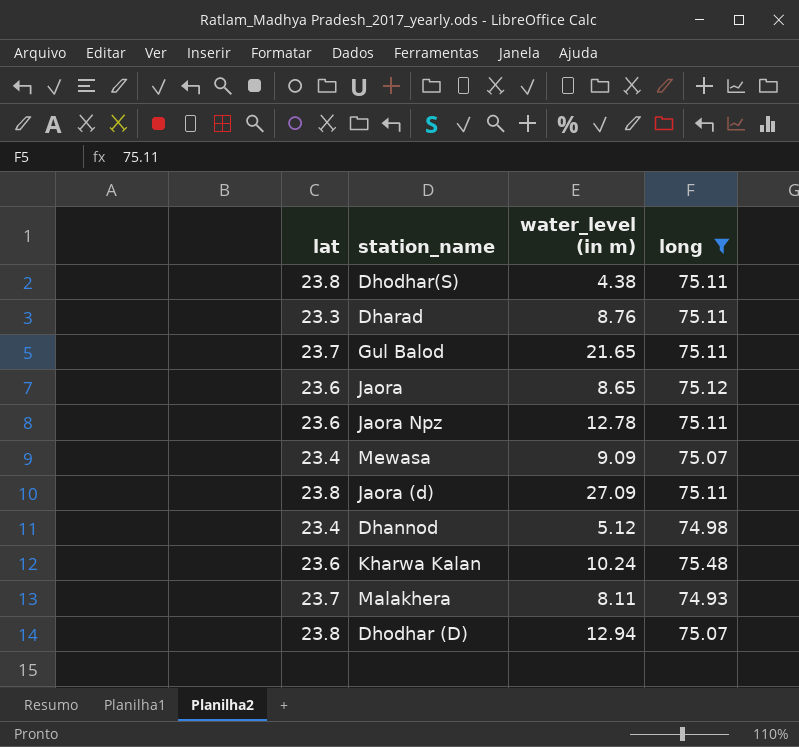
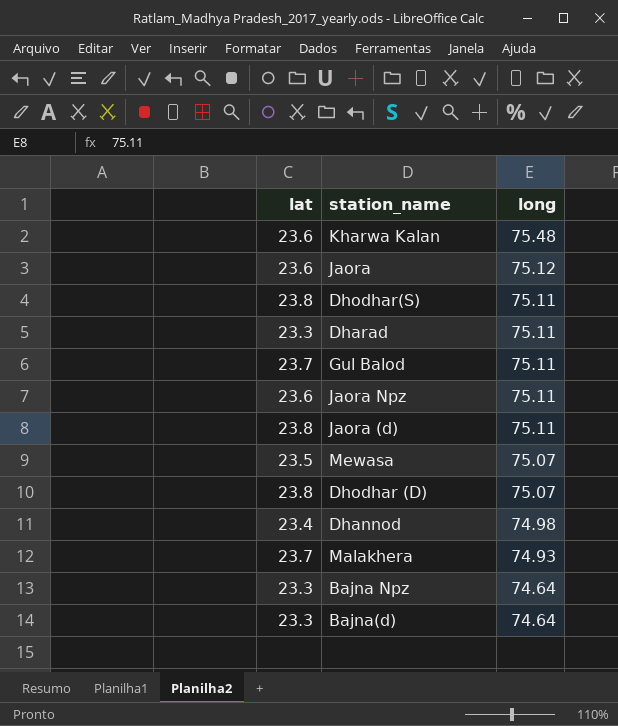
filter: long != 74.64 -> none
row order: none -> long descending
column water_level (in m) | position: 3 -> none
Mewasa | lat: 23.4 -> 23.5

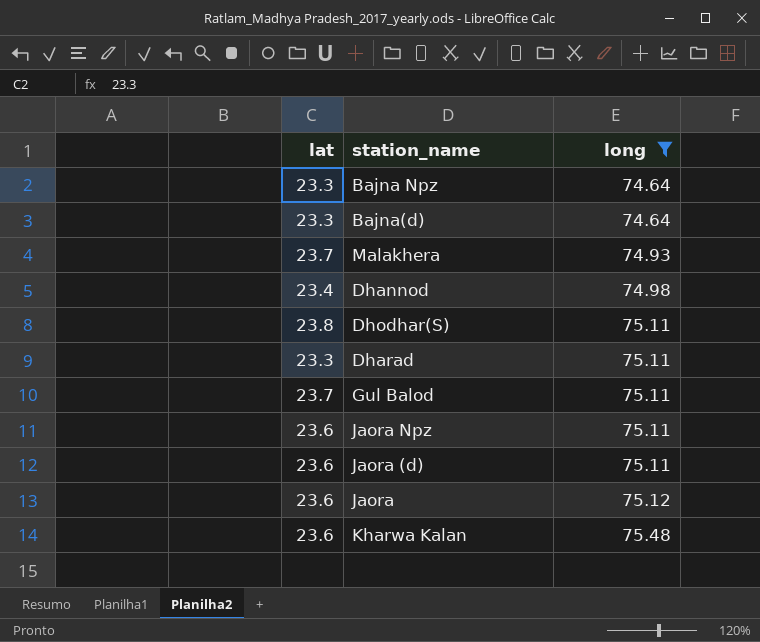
filter: none -> long != 75.07
row order: long descending -> long ascending
Jaora (d) | lat: 23.8 -> 23.6

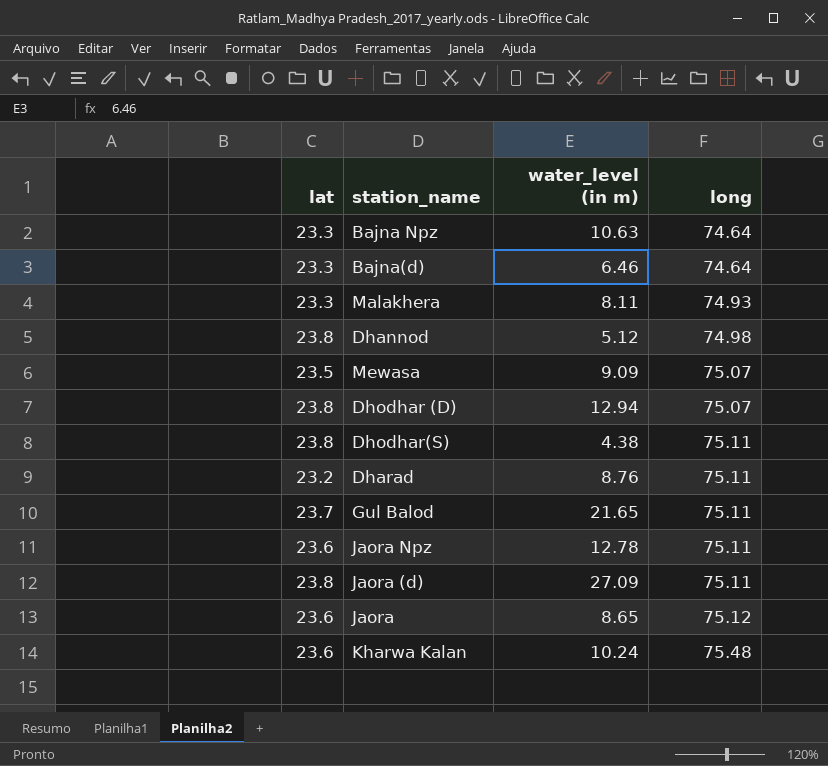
filter: long != 75.07 -> none
column water_level (in m) | position: none -> 3
Malakhera | lat: 23.7 -> 23.3
Dhannod | lat: 23.4 -> 23.8
Dharad | lat: 23.3 -> 23.2
Jaora (d) | lat: 23.6 -> 23.8

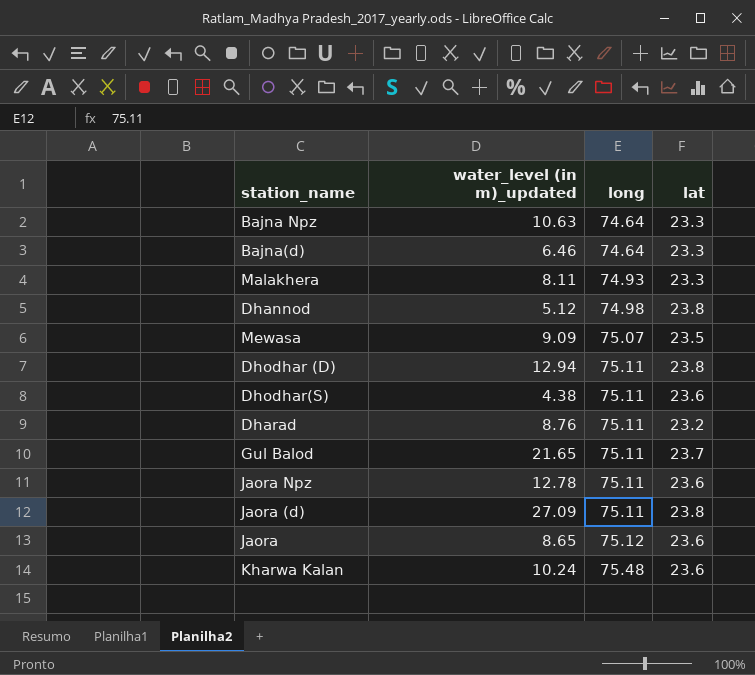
column name: water_level (in m) -> water_level (in m)_updated
column lat | position: 1 -> 4
Dhodhar (D) | long: 75.07 -> 75.11
Dhodhar(S) | lat: 23.8 -> 23.6

